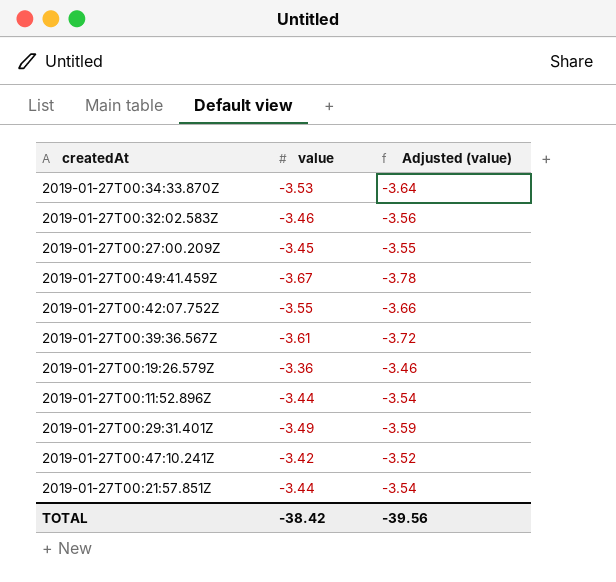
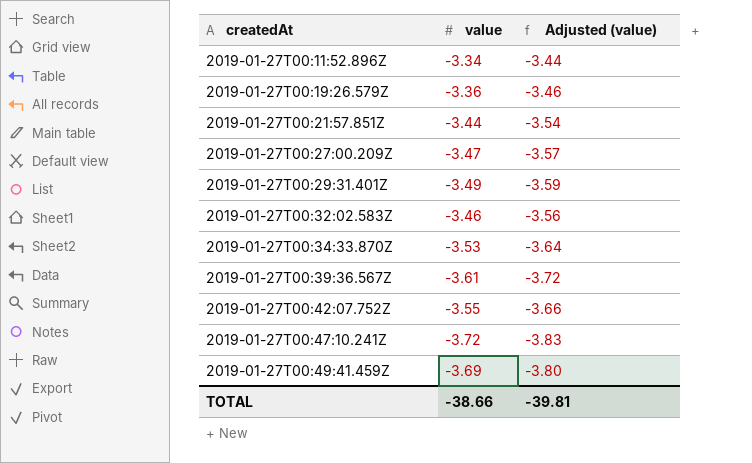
row order: none -> createdAt ascending
2019-01-27T00:11:52.896Z | value: -3.44 -> -3.34
2019-01-27T00:11:52.896Z | Adjusted (value): -3.54 -> -3.44
2019-01-27T00:27:00.209Z | value: -3.45 -> -3.47
2019-01-27T00:27:00.209Z | Adjusted (value): -3.55 -> -3.57
2019-01-27T00:47:10.241Z | value: -3.42 -> -3.72
2019-01-27T00:47:10.241Z | Adjusted (value): -3.52 -> -3.83
2019-01-27T00:49:41.459Z | value: -3.67 -> -3.69
2019-01-27T00:49:41.459Z | Adjusted (value): -3.78 -> -3.80
TOTAL | value: -38.42 -> -38.66
TOTAL | Adjusted (value): -39.56 -> -39.81

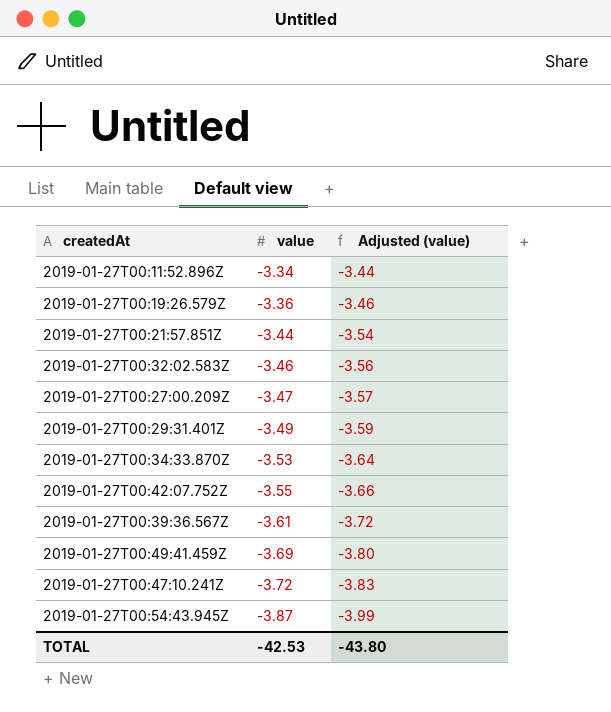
row order: createdAt ascending -> value descending
row 2019-01-27T00:54:43.945Z: none -> -3.87 | -3.99
TOTAL | value: -38.66 -> -42.53
TOTAL | Adjusted (value): -39.81 -> -43.80

